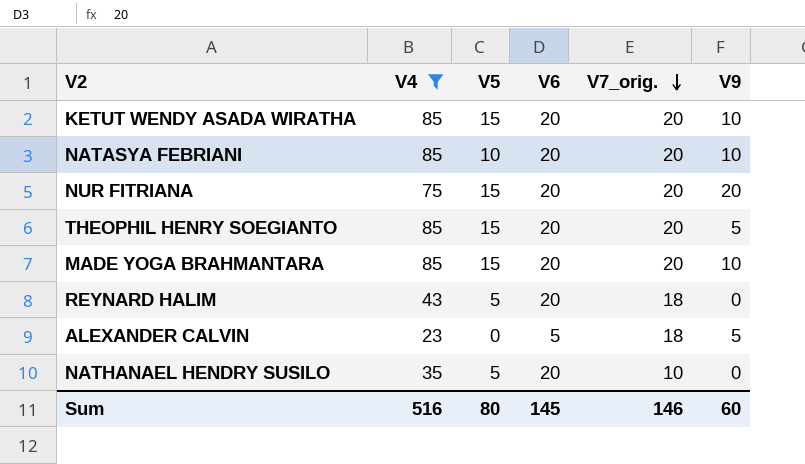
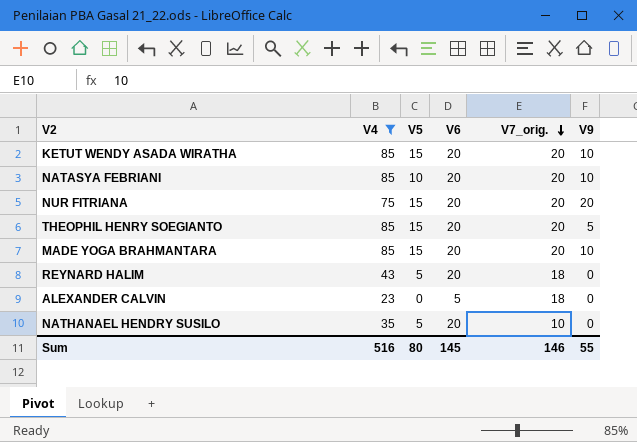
ALEXANDER CALVIN | V9: 5 -> 0
Sum | V9: 60 -> 55

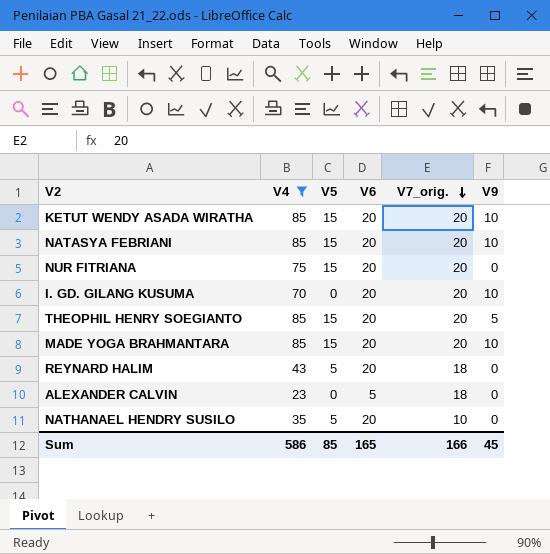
NATASYA FEBRIANI | V5: 10 -> 15
NUR FITRIANA | V9: 20 -> 0
row I. GD. GILANG KUSUMA: none -> 70 | 0 | 20 | 20 | 10
Sum | V4: 516 -> 586
Sum | V5: 80 -> 85
Sum | V6: 145 -> 165
Sum | V7_orig.: 146 -> 166
Sum | V9: 55 -> 45

